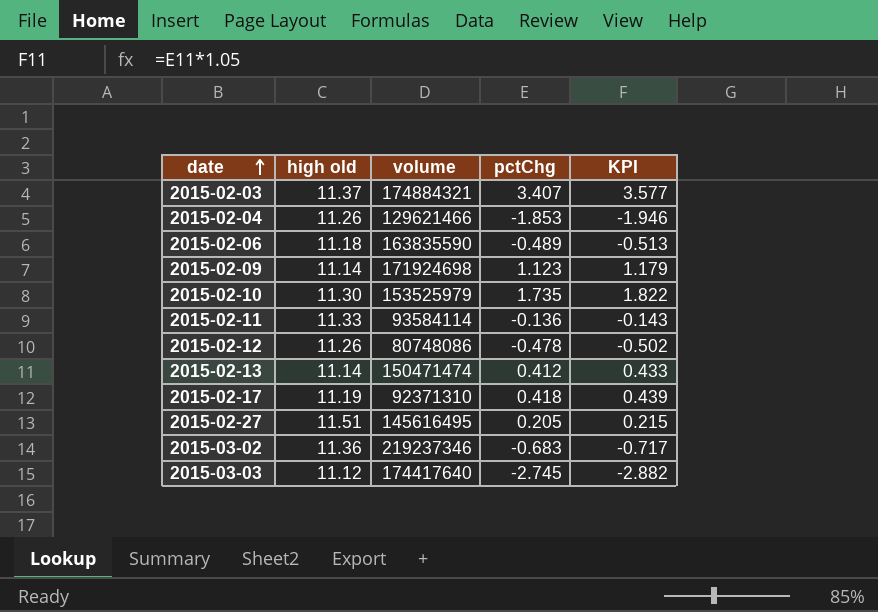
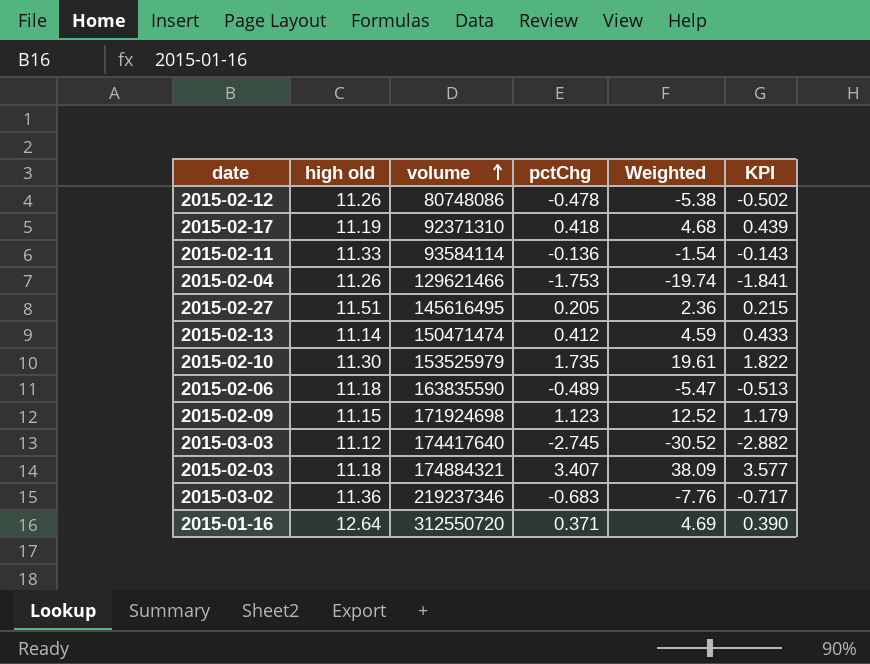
row order: date ascending -> volume ascending
column Weighted | formula: none -> [high old] * [pctChg]
2015-02-04 | pctChg: -1.853 -> -1.753
2015-02-04 | KPI: -1.946 -> -1.841
2015-02-09 | high old: 11.14 -> 11.15
2015-02-03 | high old: 11.37 -> 11.18
row 2015-01-16: none -> 12.64 | 312550720 | 0.371 | 4.69 | 0.390

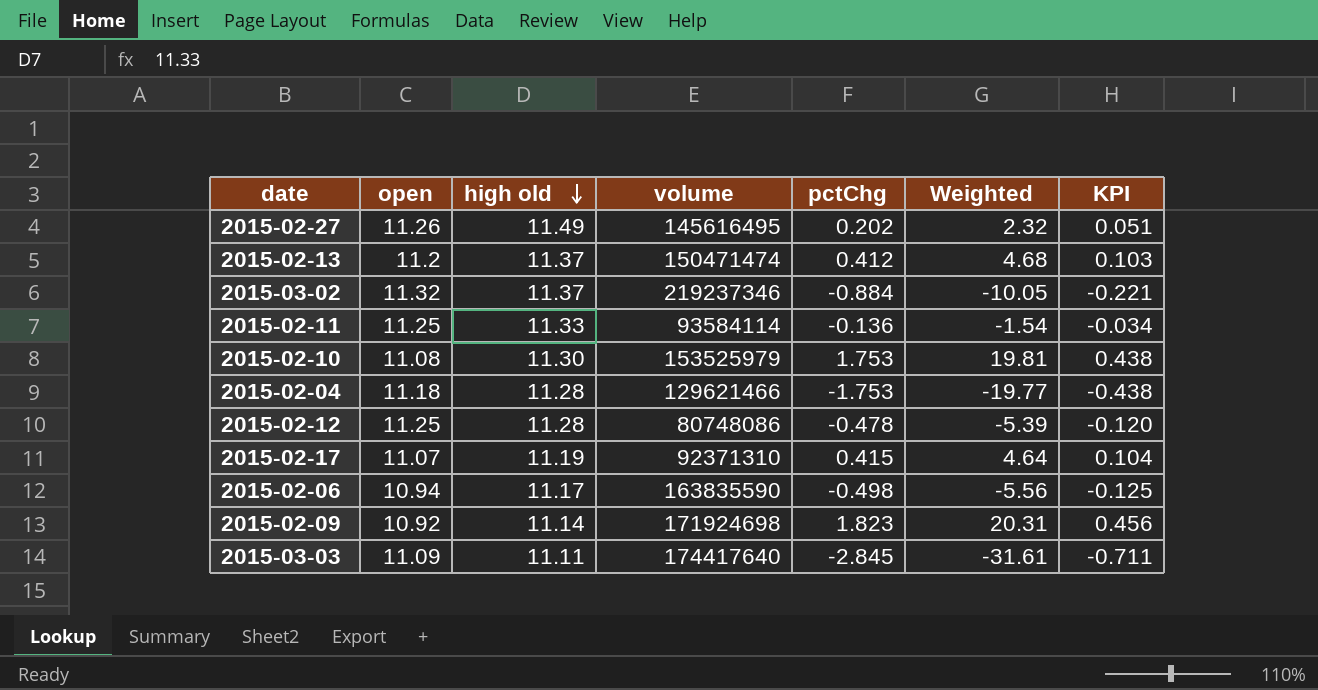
row order: volume ascending -> high old descending
column open | position: none -> 2
column KPI | formula: [pctChg] * 1.05 -> [pctChg] * 0.25
row 2015-02-03: 11.18 | 174884321 | 3.407 | 38.09 | 3.577 -> none
row 2015-01-16: 12.64 | 312550720 | 0.371 | 4.69 | 0.390 -> none
2015-02-27 | high old: 11.51 -> 11.49
2015-02-27 | pctChg: 0.205 -> 0.202
2015-02-27 | Weighted: 2.36 -> 2.32
2015-02-13 | high old: 11.14 -> 11.37
2015-02-13 | Weighted: 4.59 -> 4.68
2015-03-02 | high old: 11.36 -> 11.37
2015-03-02 | pctChg: -0.683 -> -0.884
2015-03-02 | Weighted: -7.76 -> -10.05
2015-02-10 | pctChg: 1.735 -> 1.753
2015-02-10 | Weighted: 19.61 -> 19.81
2015-02-04 | high old: 11.26 -> 11.28
2015-02-04 | Weighted: -19.74 -> -19.77
2015-02-12 | high old: 11.26 -> 11.28
2015-02-12 | Weighted: -5.38 -> -5.39
2015-02-17 | pctChg: 0.418 -> 0.415
2015-02-17 | Weighted: 4.68 -> 4.64
2015-02-06 | high old: 11.18 -> 11.17
2015-02-06 | pctChg: -0.489 -> -0.498
2015-02-06 | Weighted: -5.47 -> -5.56
2015-02-09 | high old: 11.15 -> 11.14
2015-02-09 | pctChg: 1.123 -> 1.823
2015-02-09 | Weighted: 12.52 -> 20.31
2015-03-03 | high old: 11.12 -> 11.11
2015-03-03 | pctChg: -2.745 -> -2.845
2015-03-03 | Weighted: -30.52 -> -31.61

